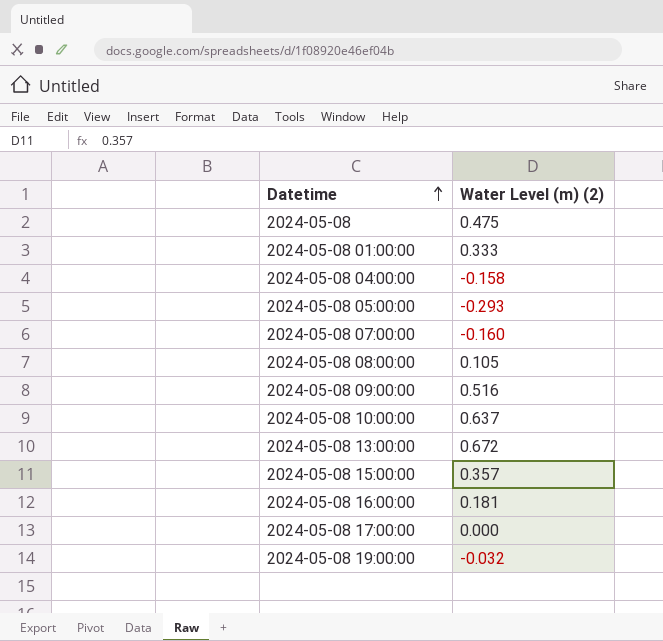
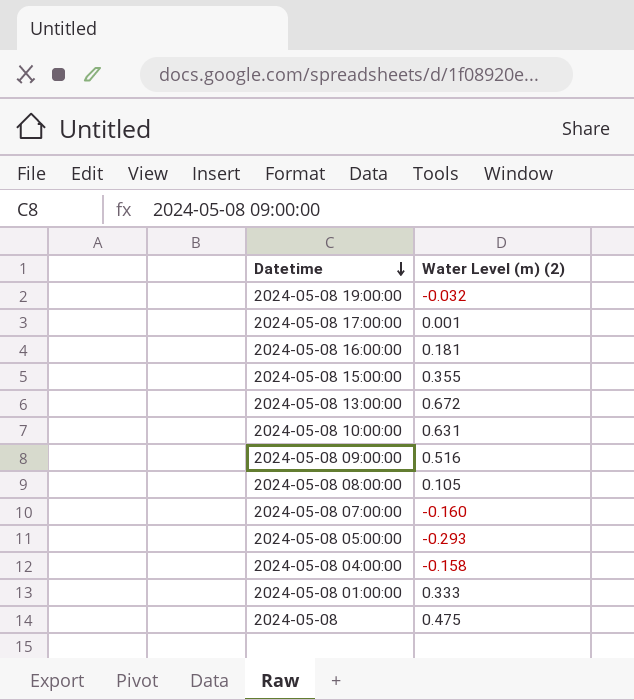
row order: Datetime ascending -> Datetime descending
2024-05-08 17:00:00 | Water Level (m) (2): 0.000 -> 0.001
2024-05-08 15:00:00 | Water Level (m) (2): 0.357 -> 0.355
2024-05-08 10:00:00 | Water Level (m) (2): 0.637 -> 0.631

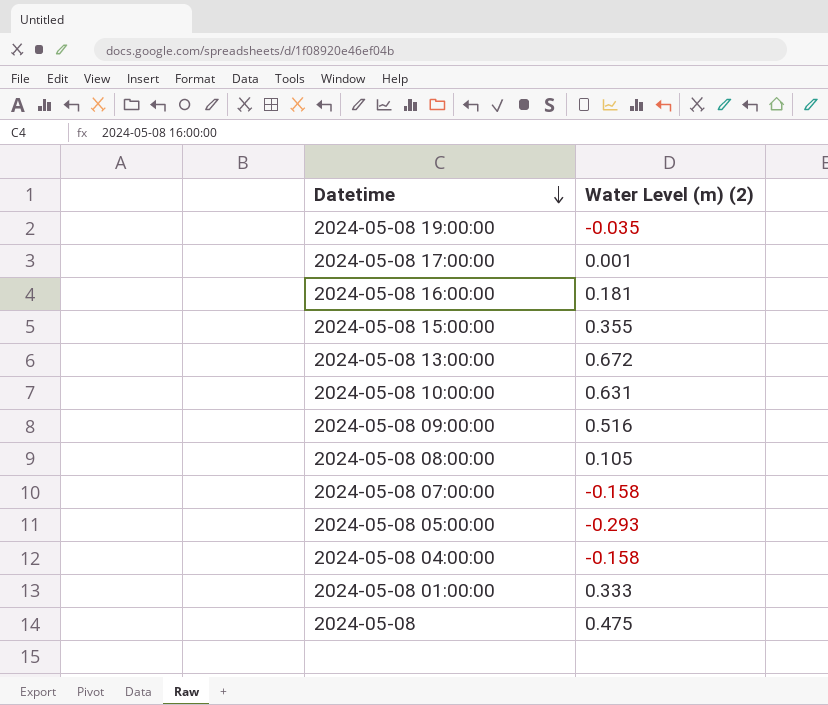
2024-05-08 19:00:00 | Water Level (m) (2): -0.032 -> -0.035
2024-05-08 07:00:00 | Water Level (m) (2): -0.160 -> -0.158

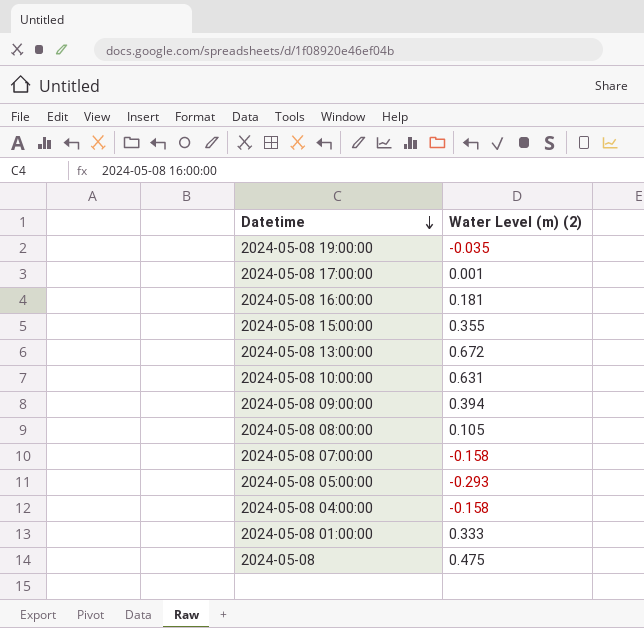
2024-05-08 09:00:00 | Water Level (m) (2): 0.516 -> 0.394

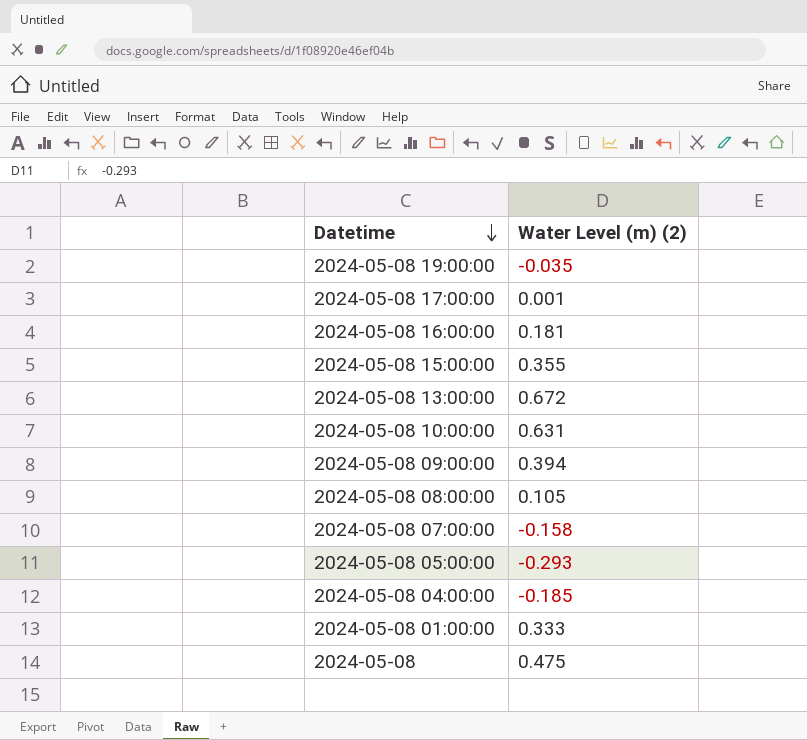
2024-05-08 04:00:00 | Water Level (m) (2): -0.158 -> -0.185

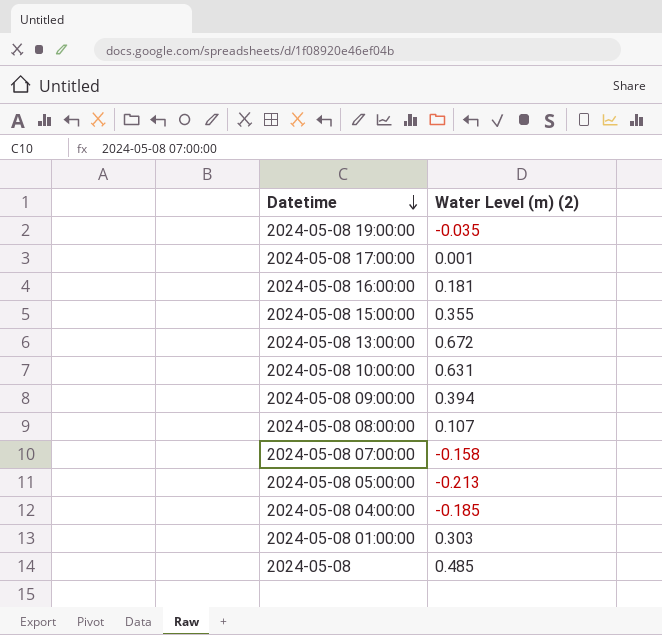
2024-05-08 08:00:00 | Water Level (m) (2): 0.105 -> 0.107
2024-05-08 05:00:00 | Water Level (m) (2): -0.293 -> -0.213
2024-05-08 01:00:00 | Water Level (m) (2): 0.333 -> 0.303
2024-05-08 | Water Level (m) (2): 0.475 -> 0.485

